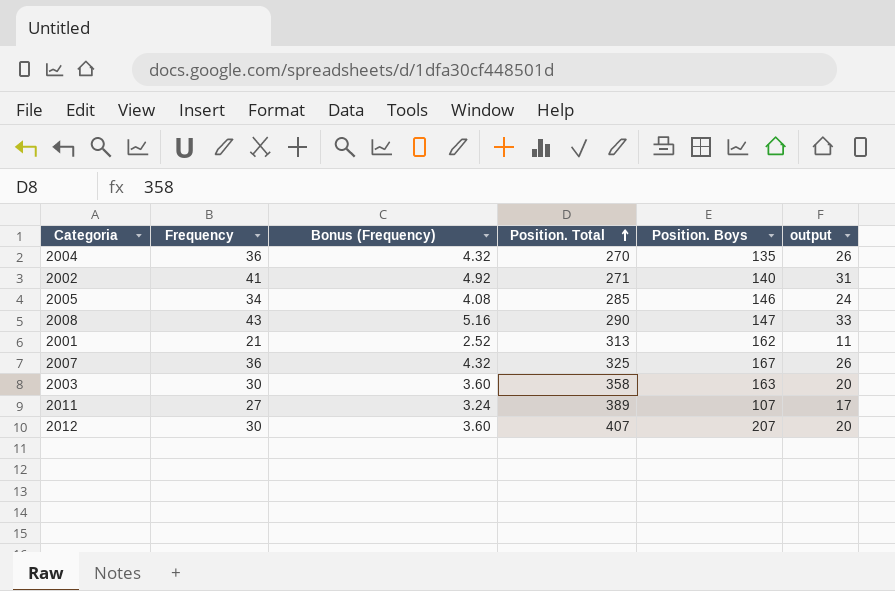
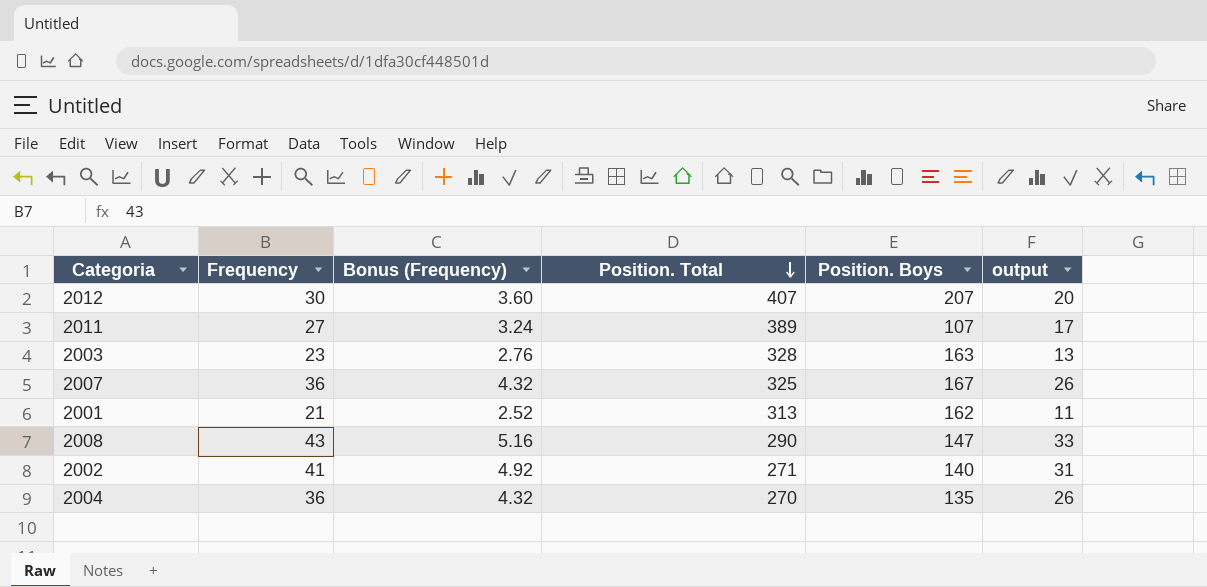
row order: Position. Total ascending -> Position. Total descending
row 2005: 34 | 4.08 | 285 | 146 | 24 -> none
2003 | Frequency: 30 -> 23
2003 | Bonus (Frequency): 3.60 -> 2.76
2003 | Position. Total: 358 -> 328
2003 | output: 20 -> 13

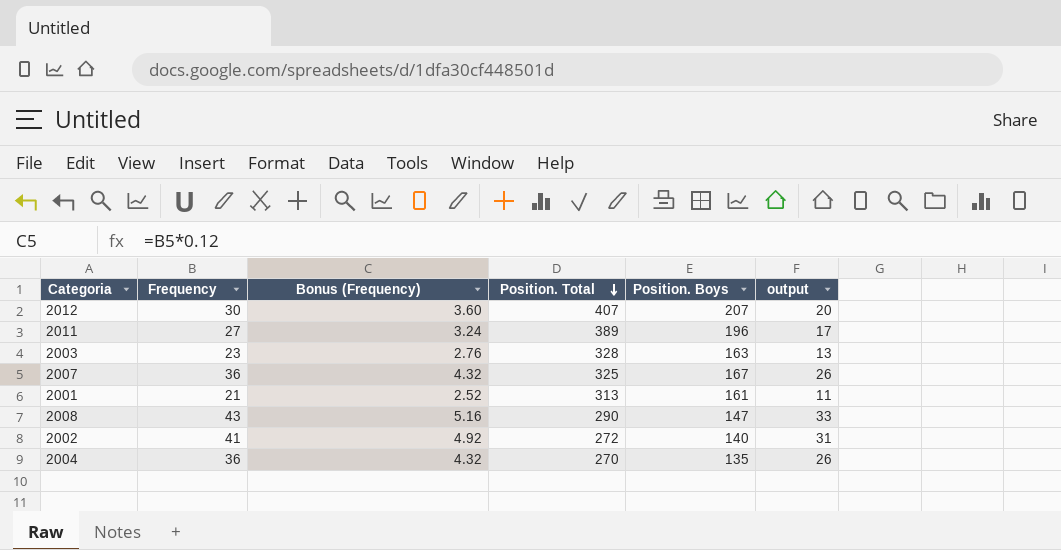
2011 | Position. Boys: 107 -> 196
2001 | Position. Boys: 162 -> 161
2002 | Position. Total: 271 -> 272

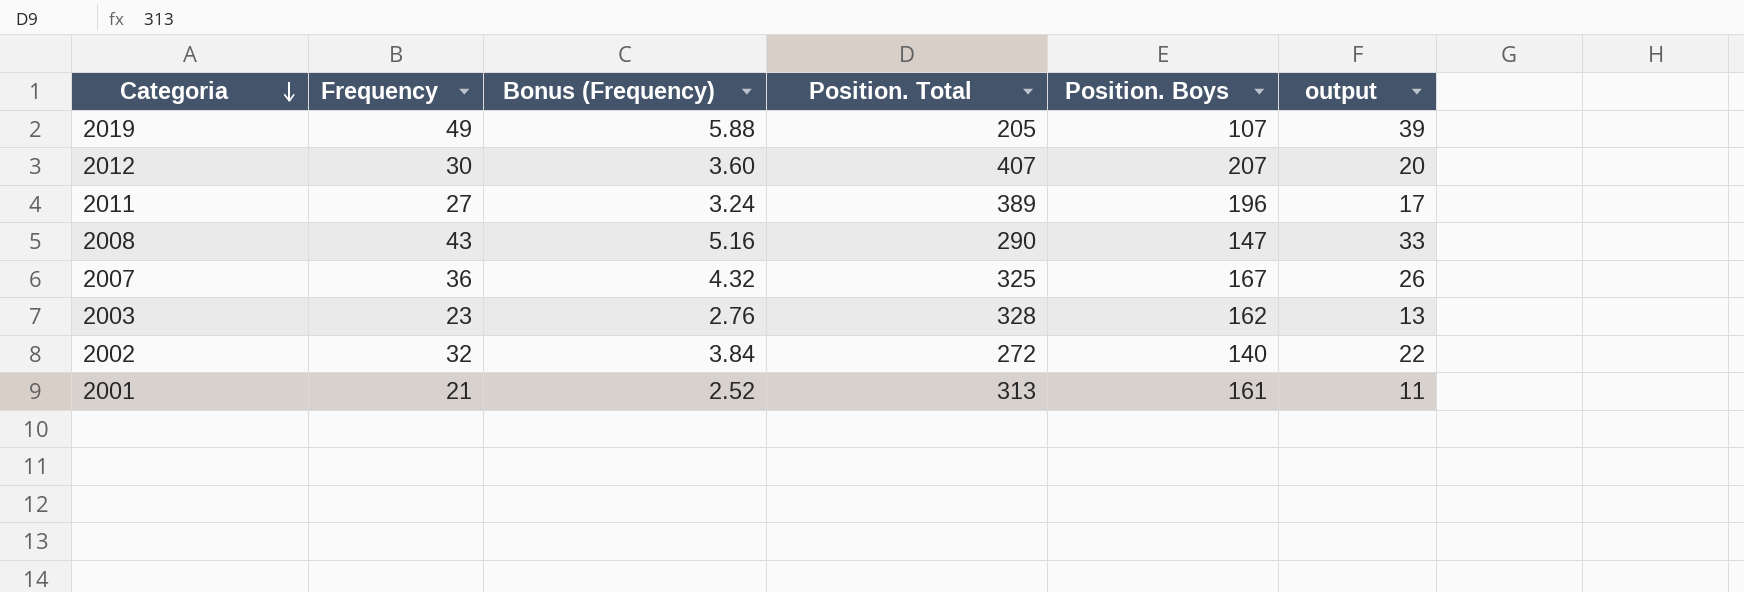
row order: Position. Total descending -> Categoria descending
row 2004: 36 | 4.32 | 270 | 135 | 26 -> none
row 2019: none -> 49 | 5.88 | 205 | 107 | 39
2003 | Position. Boys: 163 -> 162
2002 | Frequency: 41 -> 32
2002 | Bonus (Frequency): 4.92 -> 3.84
2002 | output: 31 -> 22

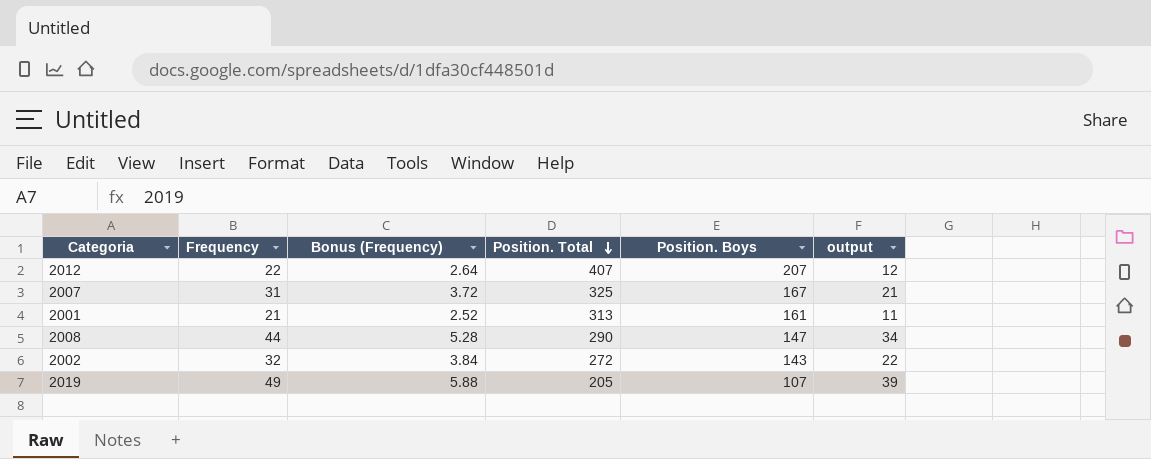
row order: Categoria descending -> Position. Total descending
row 2011: 27 | 3.24 | 389 | 196 | 17 -> none
row 2003: 23 | 2.76 | 328 | 162 | 13 -> none
2012 | Frequency: 30 -> 22
2012 | Bonus (Frequency): 3.60 -> 2.64
2012 | output: 20 -> 12
2007 | Frequency: 36 -> 31
2007 | Bonus (Frequency): 4.32 -> 3.72
2007 | output: 26 -> 21
2008 | Frequency: 43 -> 44
2008 | Bonus (Frequency): 5.16 -> 5.28
2008 | output: 33 -> 34
2002 | Position. Boys: 140 -> 143

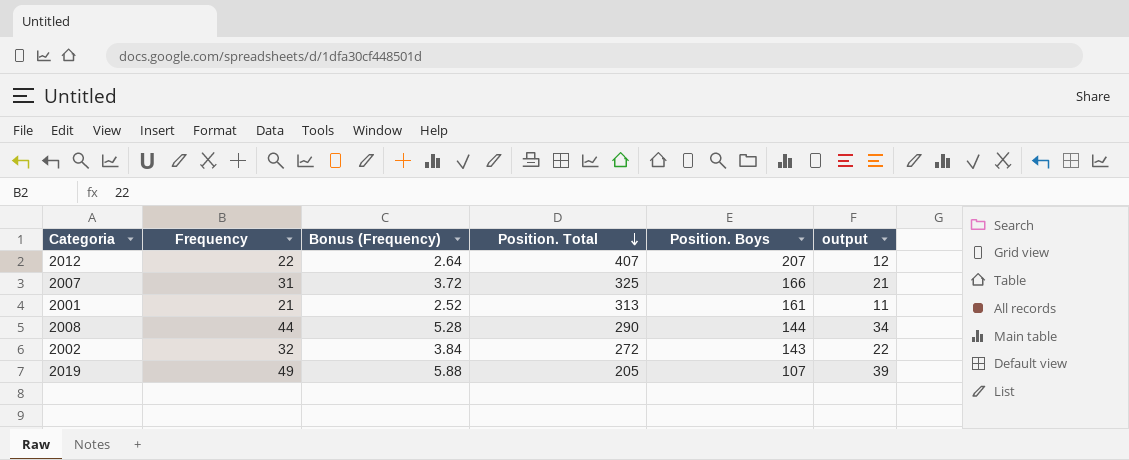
2007 | Position. Boys: 167 -> 166
2008 | Position. Boys: 147 -> 144

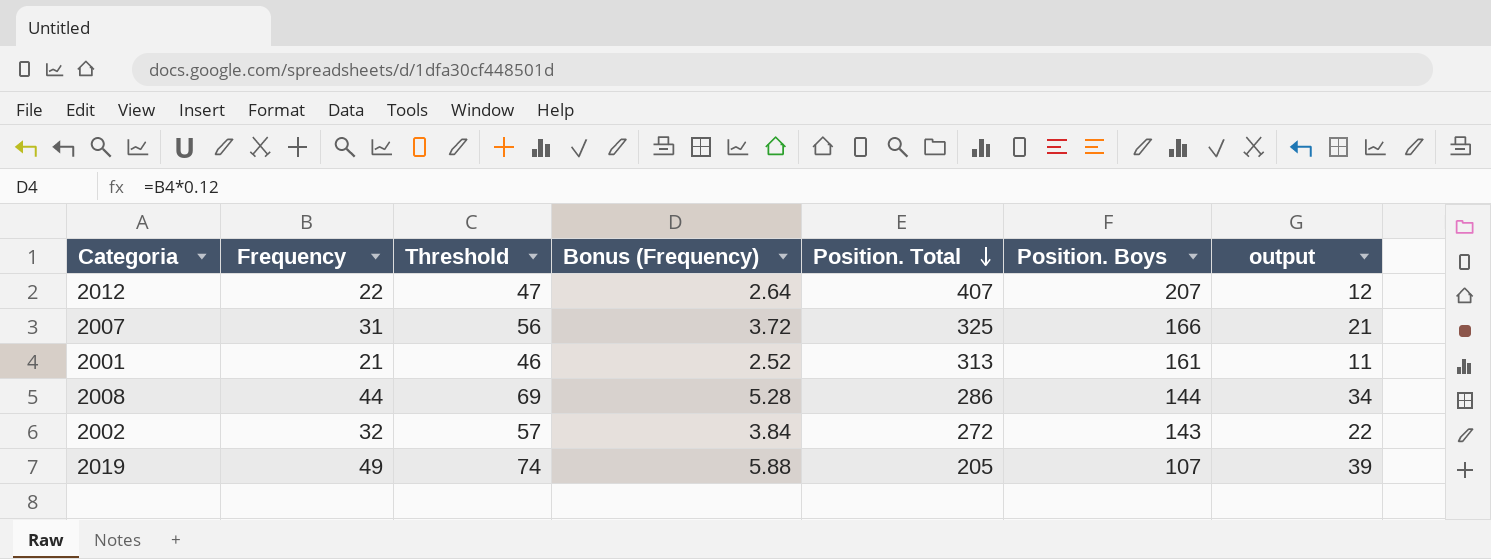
column Threshold | formula: none -> [Frequency] + 25
2008 | Position. Total: 290 -> 286

